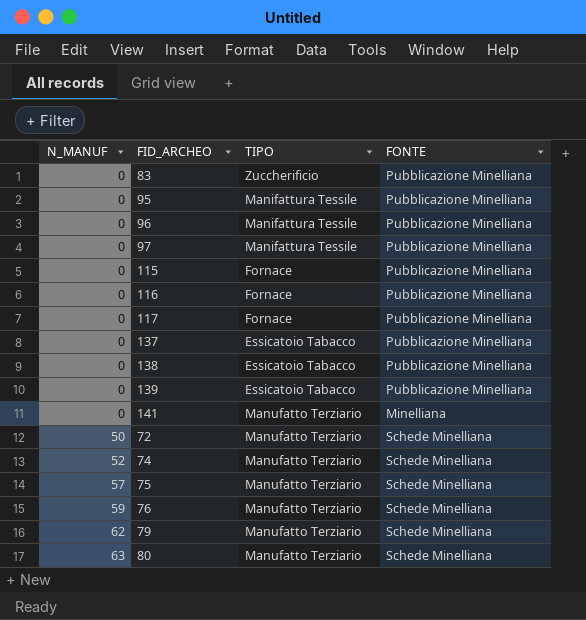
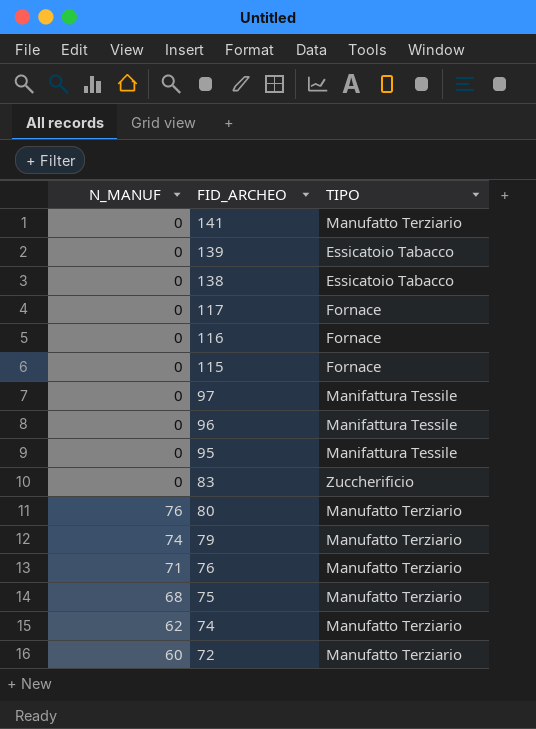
row order: N_MANUF ascending -> FID_ARCHEO descending
column FONTE | position: 4 -> none
row 137: 0 | Essicatoio Tabacco | Pubblicazione Minelliana -> none
80 | N_MANUF: 63 -> 76
79 | N_MANUF: 62 -> 74
76 | N_MANUF: 59 -> 71
75 | N_MANUF: 57 -> 68
74 | N_MANUF: 52 -> 62
72 | N_MANUF: 50 -> 60

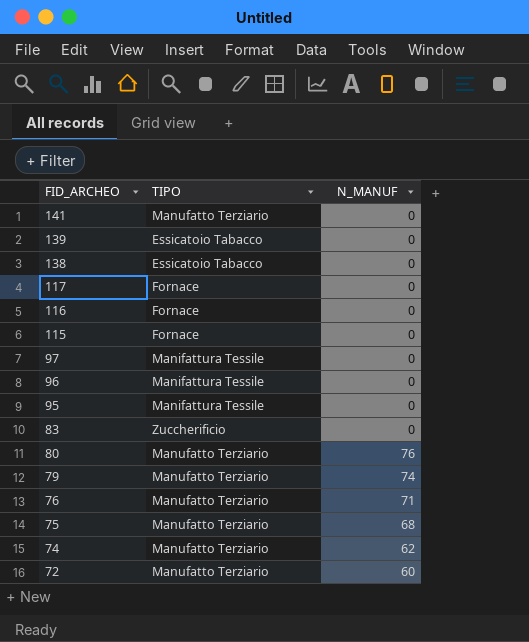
column N_MANUF | position: 1 -> 3

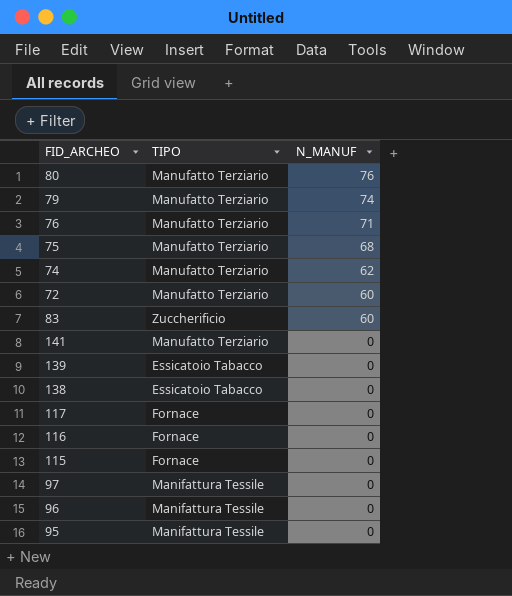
row order: FID_ARCHEO descending -> N_MANUF descending
83 | N_MANUF: 0 -> 60

